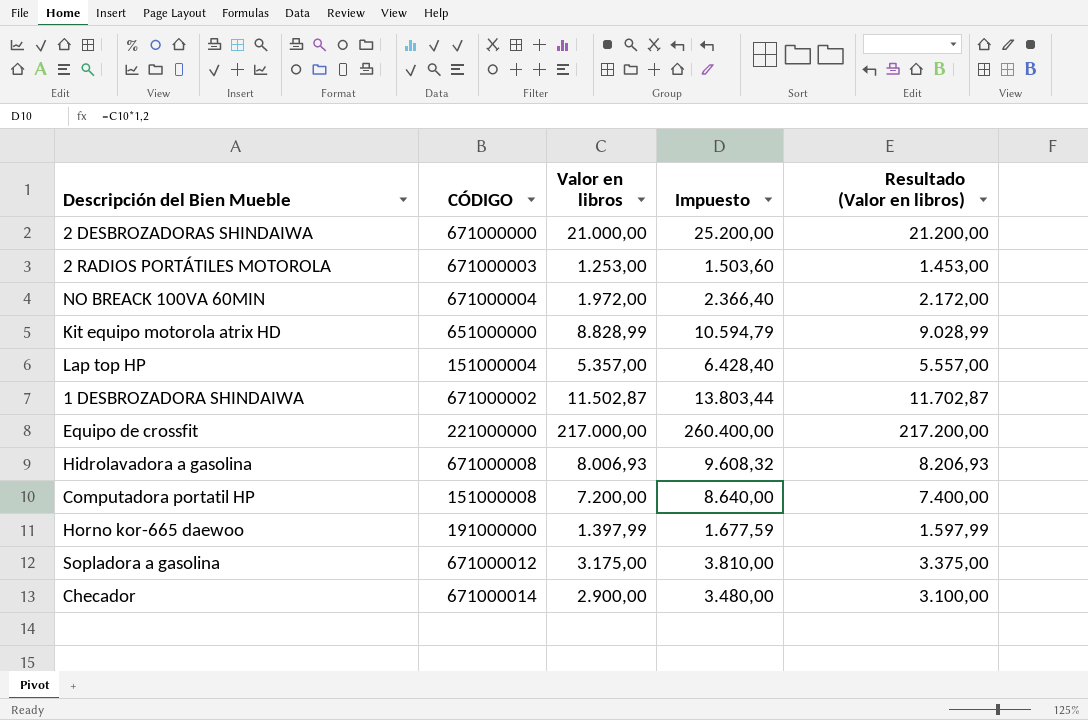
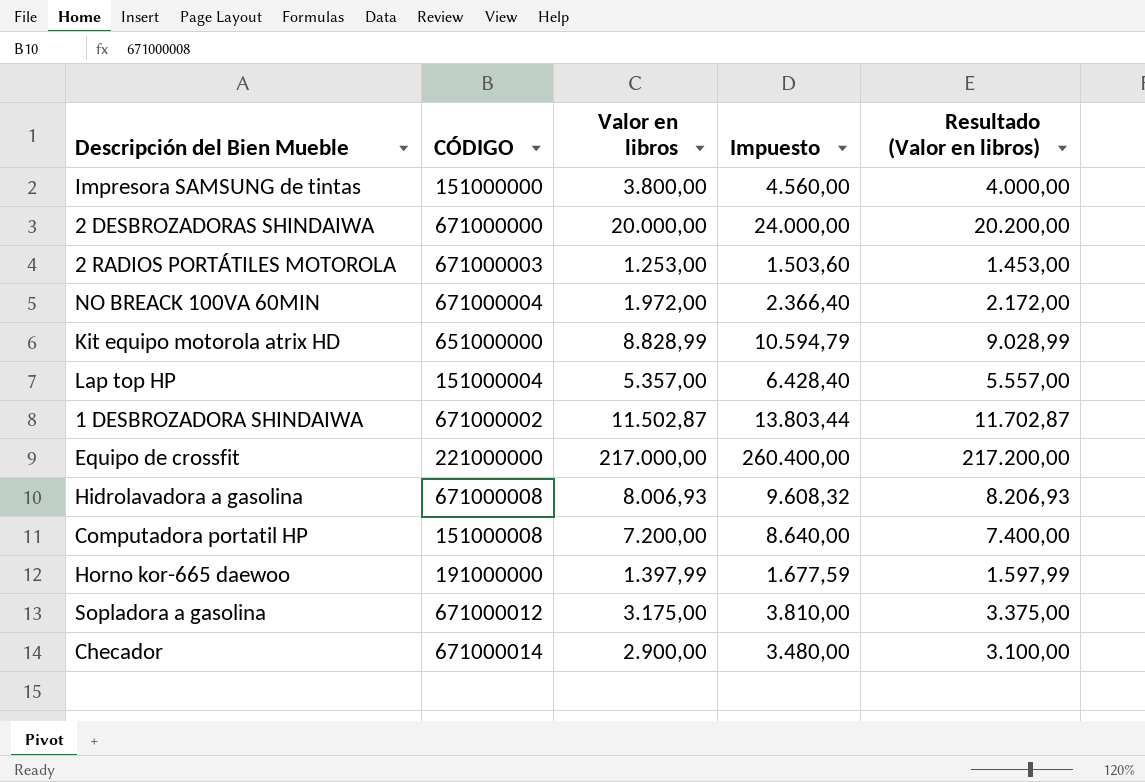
row Impresora SAMSUNG de tintas: none -> 151000000 | 3.800,00 | 4.560,00 | 4.000,00
2 DESBROZADORAS SHINDAIWA | Valor en libros: 21.000,00 -> 20.000,00
2 DESBROZADORAS SHINDAIWA | Impuesto: 25.200,00 -> 24.000,00
2 DESBROZADORAS SHINDAIWA | Resultado (Valor en libros): 21.200,00 -> 20.200,00

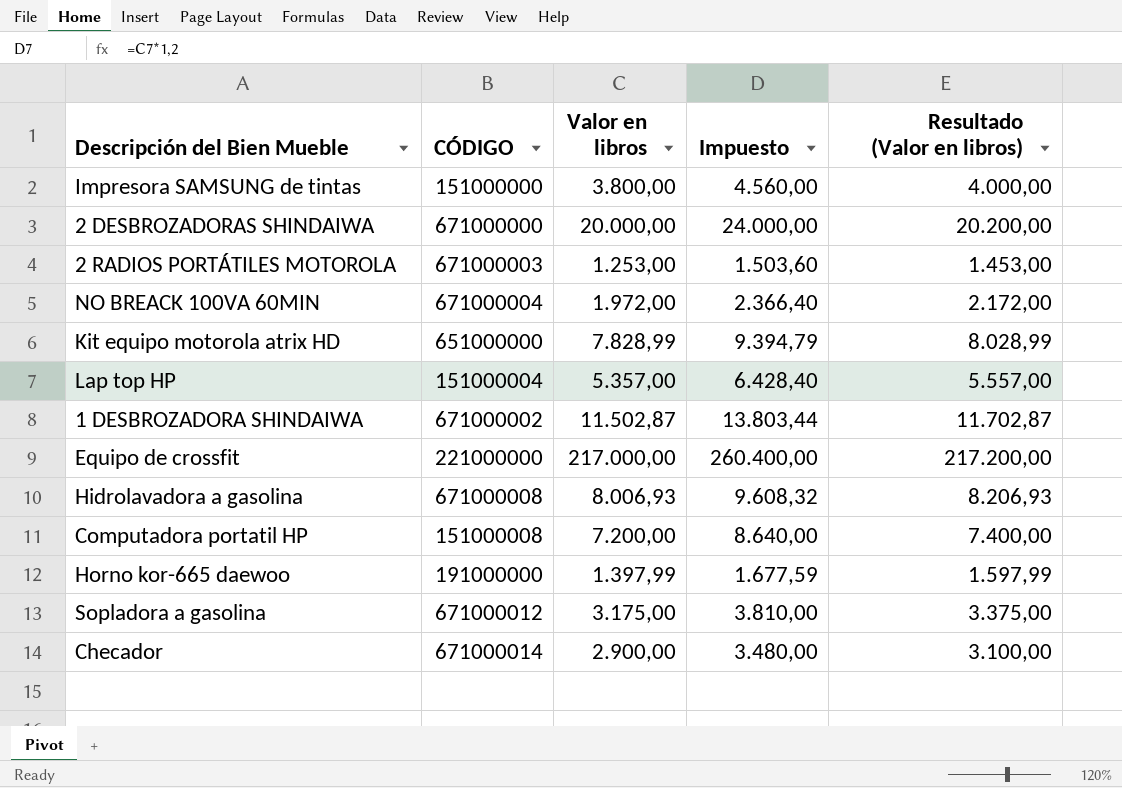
Kit equipo motorola atrix HD | Valor en libros: 8.828,99 -> 7.828,99
Kit equipo motorola atrix HD | Impuesto: 10.594,79 -> 9.394,79
Kit equipo motorola atrix HD | Resultado (Valor en libros): 9.028,99 -> 8.028,99

